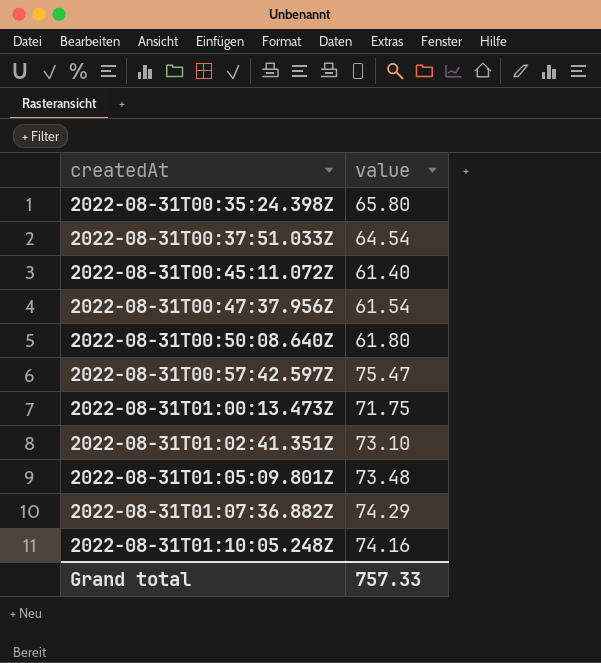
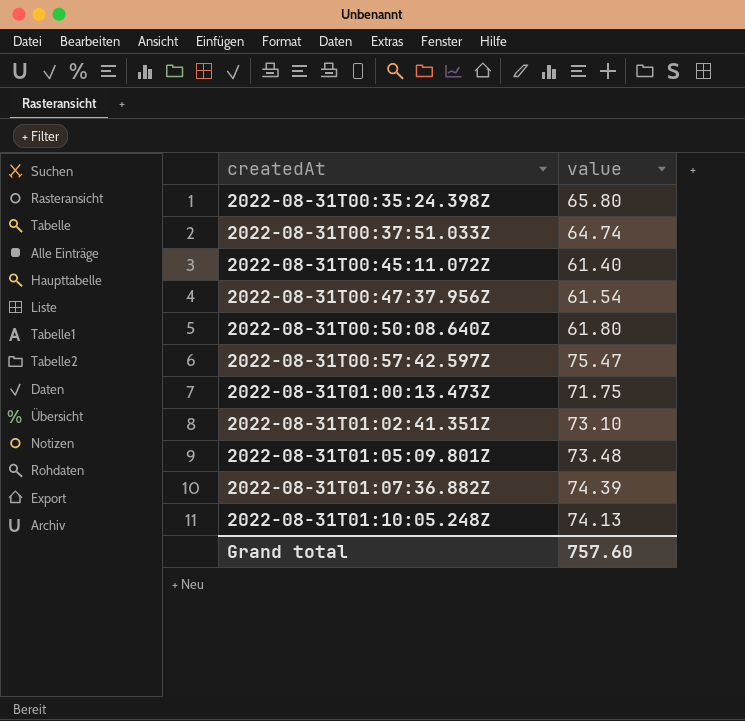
2022-08-31T00:37:51.033Z | value: 64.54 -> 64.74
2022-08-31T01:07:36.882Z | value: 74.29 -> 74.39
2022-08-31T01:10:05.248Z | value: 74.16 -> 74.13
Grand total | value: 757.33 -> 757.60

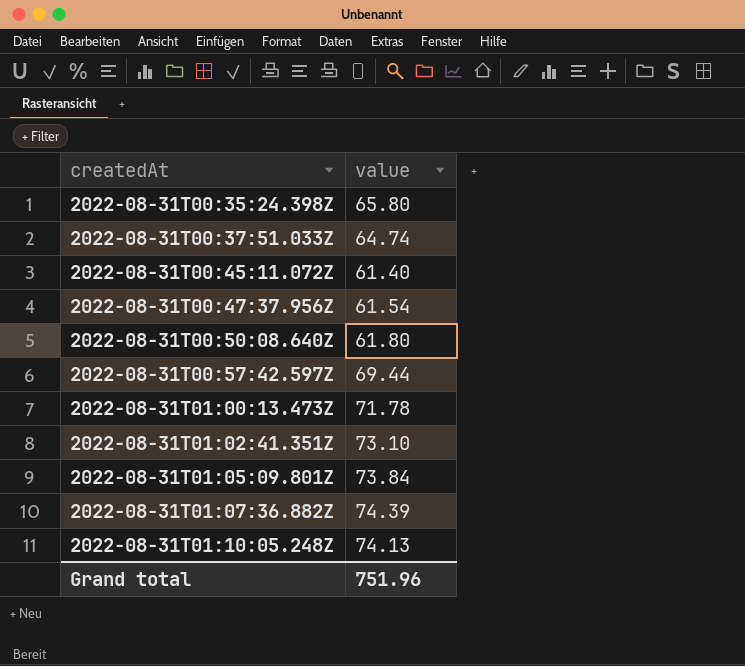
2022-08-31T00:57:42.597Z | value: 75.47 -> 69.44
2022-08-31T01:00:13.473Z | value: 71.75 -> 71.78
2022-08-31T01:05:09.801Z | value: 73.48 -> 73.84
Grand total | value: 757.60 -> 751.96

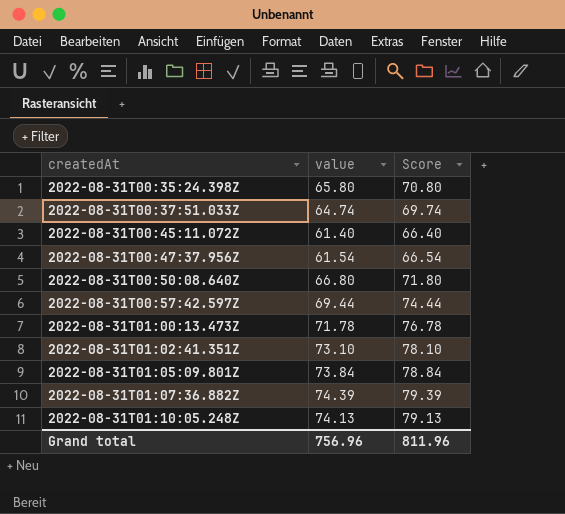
column Score | formula: none -> [value] + 5
2022-08-31T00:50:08.640Z | value: 61.80 -> 66.80
Grand total | value: 751.96 -> 756.96

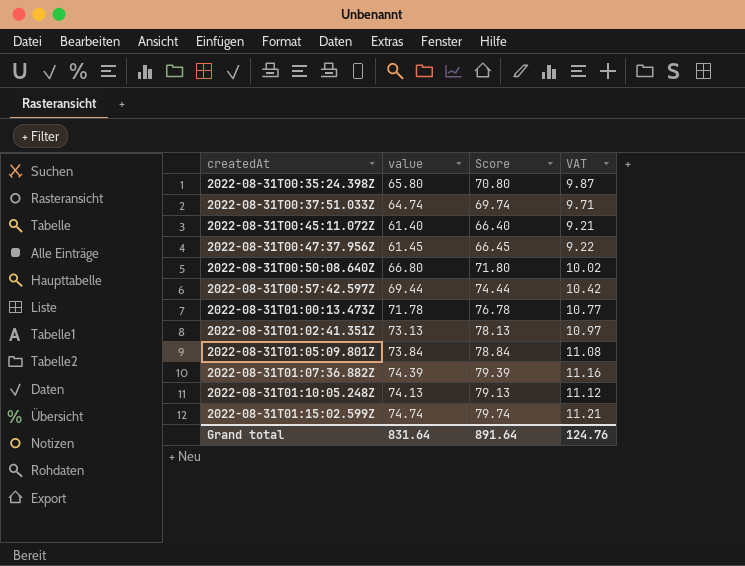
column VAT | formula: none -> [value] * 0.15
2022-08-31T00:47:37.956Z | value: 61.54 -> 61.45
2022-08-31T00:47:37.956Z | Score: 66.54 -> 66.45
2022-08-31T01:02:41.351Z | value: 73.10 -> 73.13
2022-08-31T01:02:41.351Z | Score: 78.10 -> 78.13
row 2022-08-31T01:15:02.599Z: none -> 74.74 | 79.74 | 11.21
Grand total | value: 756.96 -> 831.64
Grand total | Score: 811.96 -> 891.64

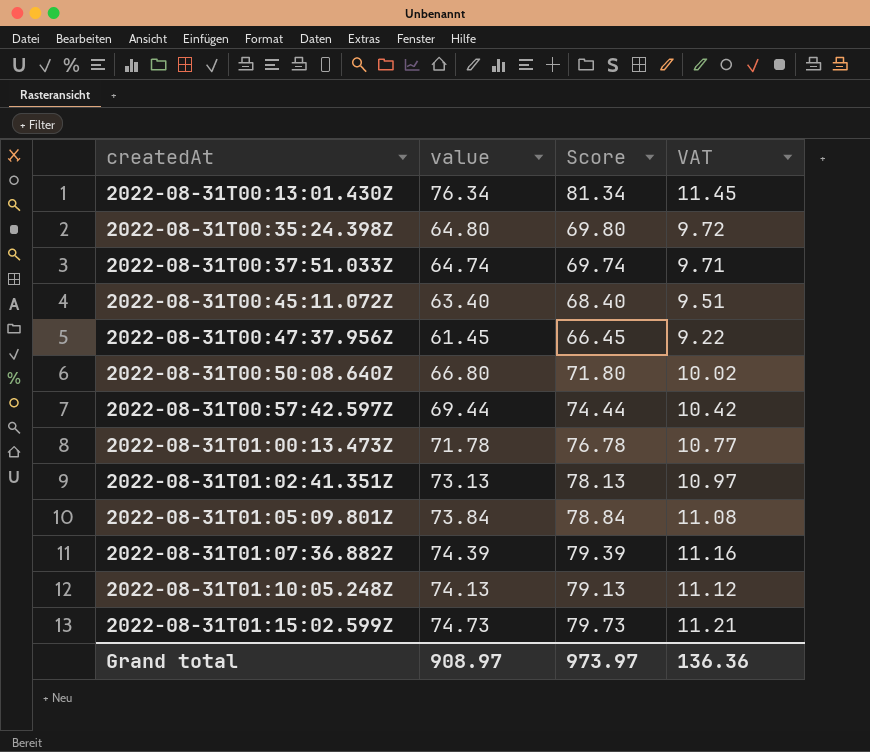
row 2022-08-31T00:13:01.430Z: none -> 76.34 | 81.34 | 11.45
2022-08-31T00:35:24.398Z | value: 65.80 -> 64.80
2022-08-31T00:35:24.398Z | Score: 70.80 -> 69.80
2022-08-31T00:35:24.398Z | VAT: 9.87 -> 9.72
2022-08-31T00:45:11.072Z | value: 61.40 -> 63.40
2022-08-31T00:45:11.072Z | Score: 66.40 -> 68.40
2022-08-31T00:45:11.072Z | VAT: 9.21 -> 9.51
2022-08-31T01:15:02.599Z | value: 74.74 -> 74.73
2022-08-31T01:15:02.599Z | Score: 79.74 -> 79.73
Grand total | value: 831.64 -> 908.97
Grand total | Score: 891.64 -> 973.97
Grand total | VAT: 124.76 -> 136.36

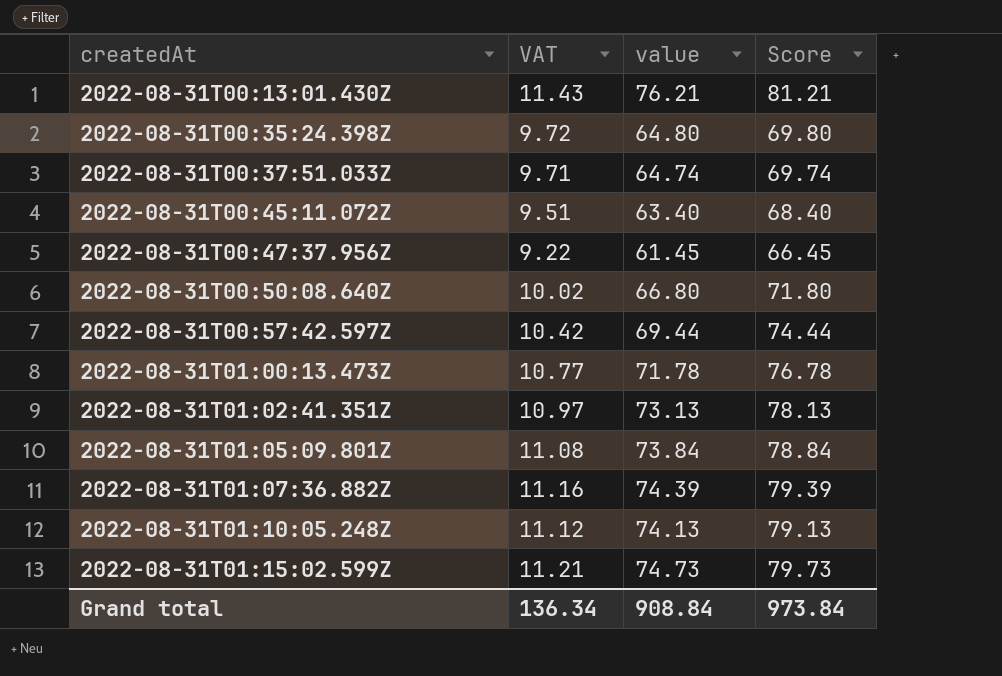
column VAT | position: 4 -> 2
2022-08-31T00:13:01.430Z | VAT: 11.45 -> 11.43
2022-08-31T00:13:01.430Z | value: 76.34 -> 76.21
2022-08-31T00:13:01.430Z | Score: 81.34 -> 81.21
Grand total | VAT: 136.36 -> 136.34
Grand total | value: 908.97 -> 908.84
Grand total | Score: 973.97 -> 973.84

